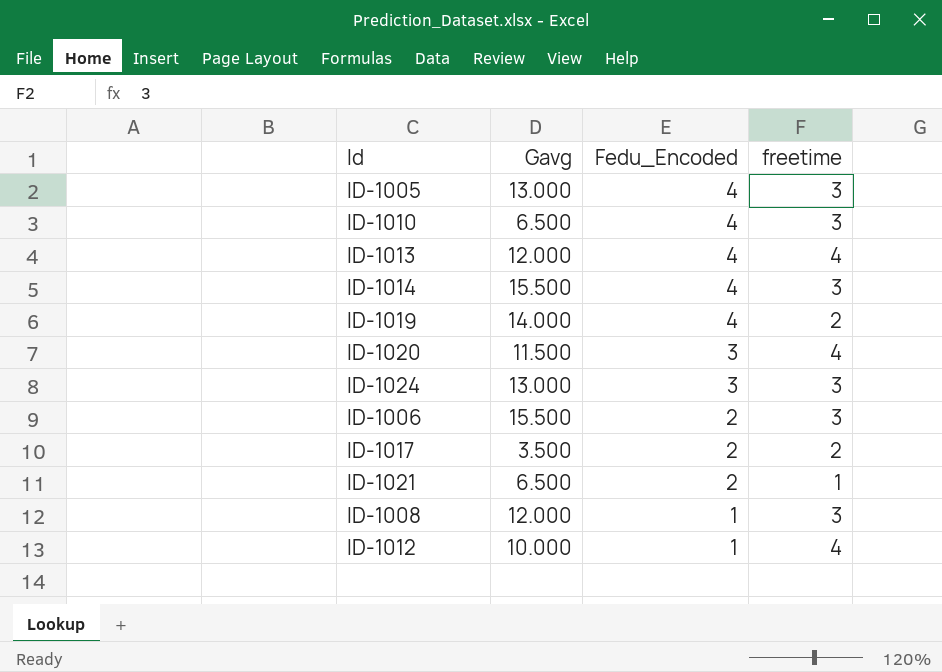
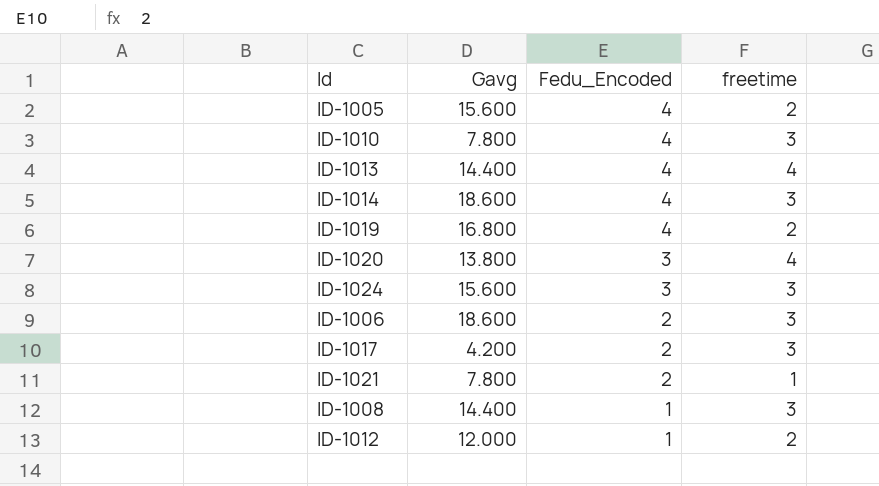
ID-1005 | Gavg: 13.000 -> 15.600
ID-1005 | freetime: 3 -> 2
ID-1010 | Gavg: 6.500 -> 7.800
ID-1013 | Gavg: 12.000 -> 14.400
ID-1014 | Gavg: 15.500 -> 18.600
ID-1019 | Gavg: 14.000 -> 16.800
ID-1020 | Gavg: 11.500 -> 13.800
ID-1024 | Gavg: 13.000 -> 15.600
ID-1006 | Gavg: 15.500 -> 18.600
ID-1017 | Gavg: 3.500 -> 4.200
ID-1017 | freetime: 2 -> 3
ID-1021 | Gavg: 6.500 -> 7.800
ID-1008 | Gavg: 12.000 -> 14.400
ID-1012 | Gavg: 10.000 -> 12.000
ID-1012 | freetime: 4 -> 2

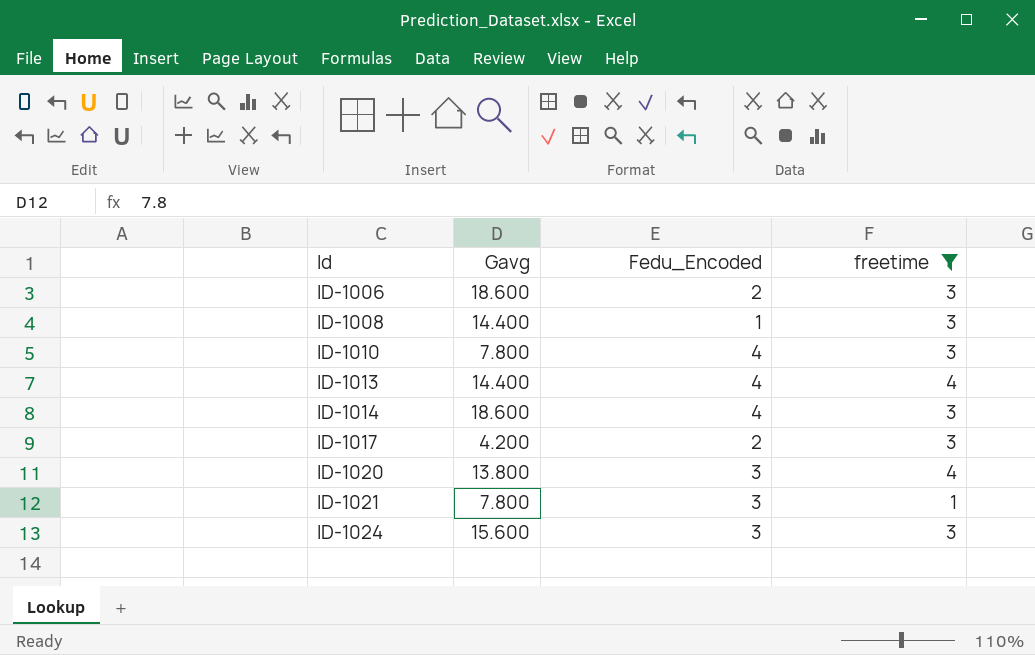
filter: none -> freetime != 2
row order: Fedu_Encoded descending -> Id ascending
ID-1021 | Fedu_Encoded: 2 -> 3

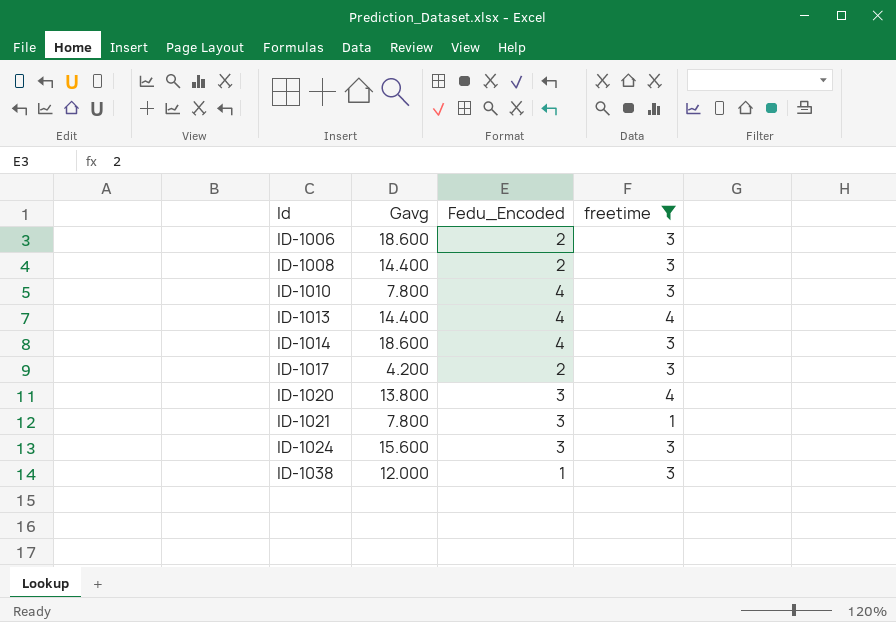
ID-1008 | Fedu_Encoded: 1 -> 2
row ID-1038: none -> 12.000 | 1 | 3

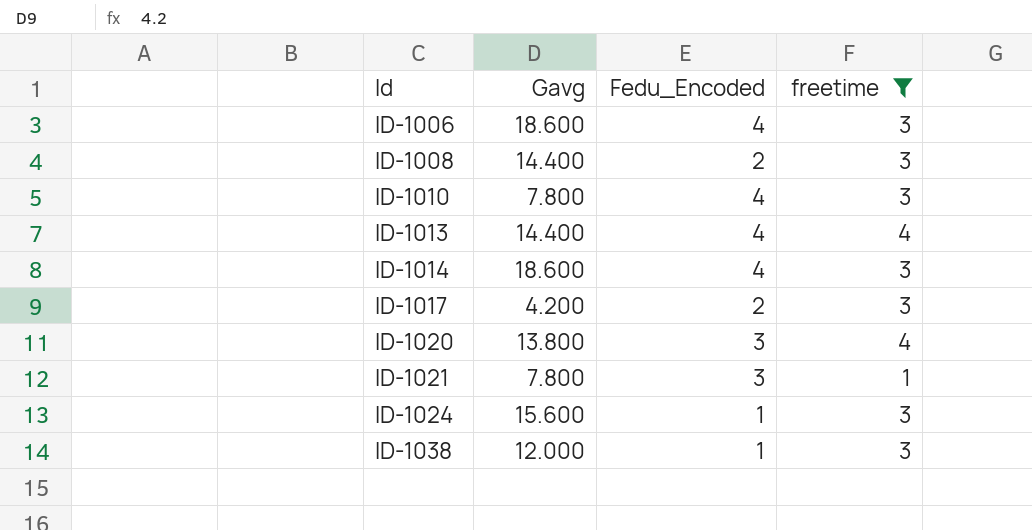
ID-1006 | Fedu_Encoded: 2 -> 4
ID-1024 | Fedu_Encoded: 3 -> 1

